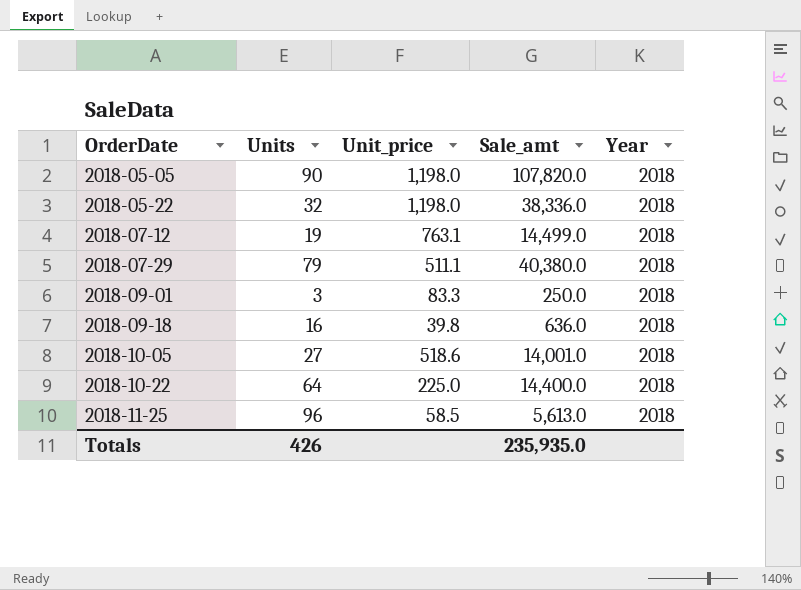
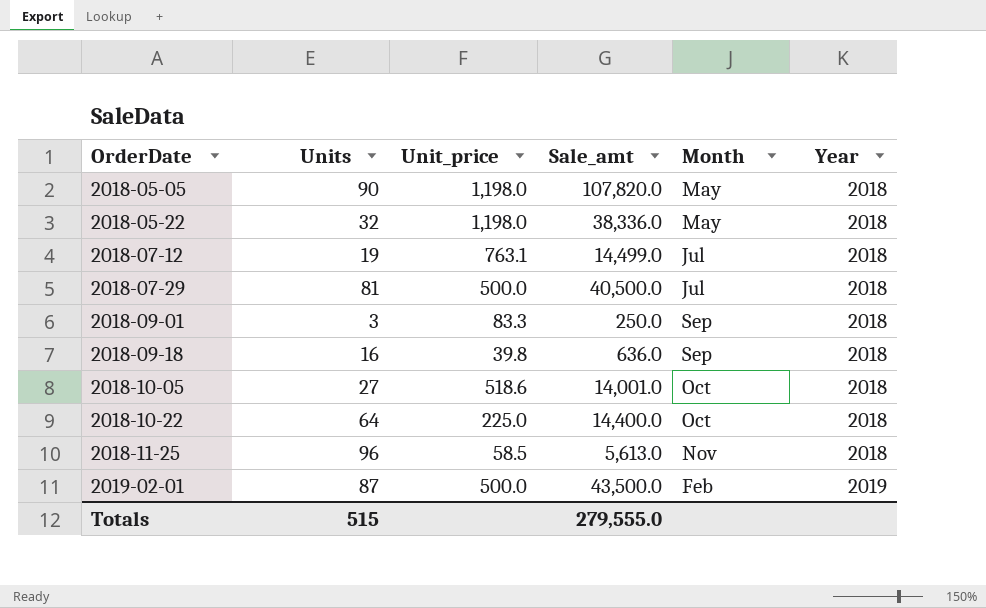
column Month | position: none -> 5
2018-07-29 | Units: 79 -> 81
2018-07-29 | Unit_price: 511.1 -> 500.0
2018-07-29 | Sale_amt: 40,380.0 -> 40,500.0
row 2019-02-01: none -> 87 | 500.0 | 43,500.0 | Feb | 2019
Totals | Units: 426 -> 515
Totals | Sale_amt: 235,935.0 -> 279,555.0

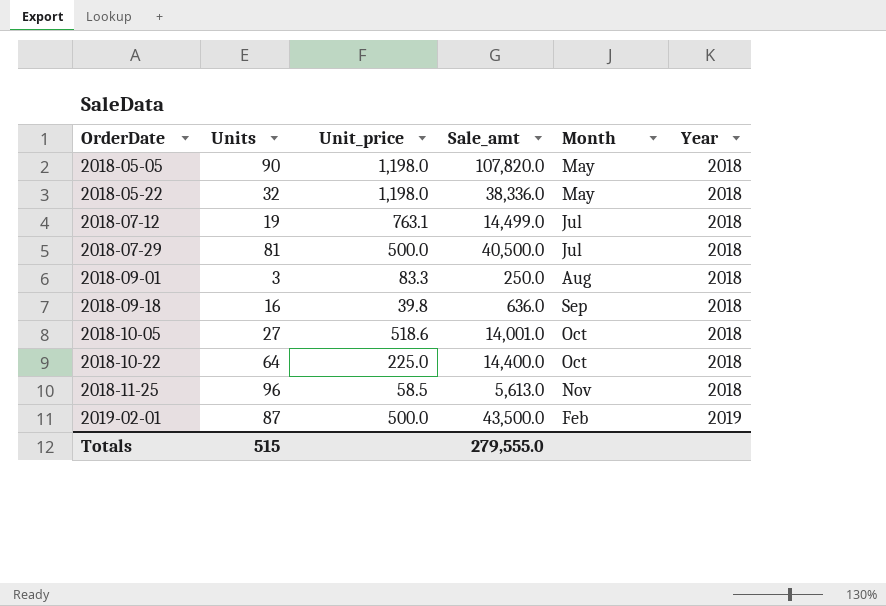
2018-09-01 | Month: Sep -> Aug

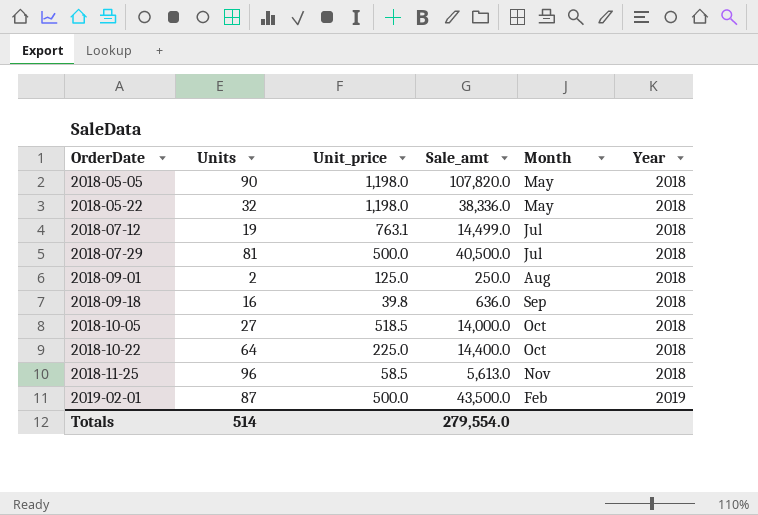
2018-09-01 | Units: 3 -> 2
2018-09-01 | Unit_price: 83.3 -> 125.0
2018-10-05 | Unit_price: 518.6 -> 518.5
2018-10-05 | Sale_amt: 14,001.0 -> 14,000.0
Totals | Units: 515 -> 514
Totals | Sale_amt: 279,555.0 -> 279,554.0

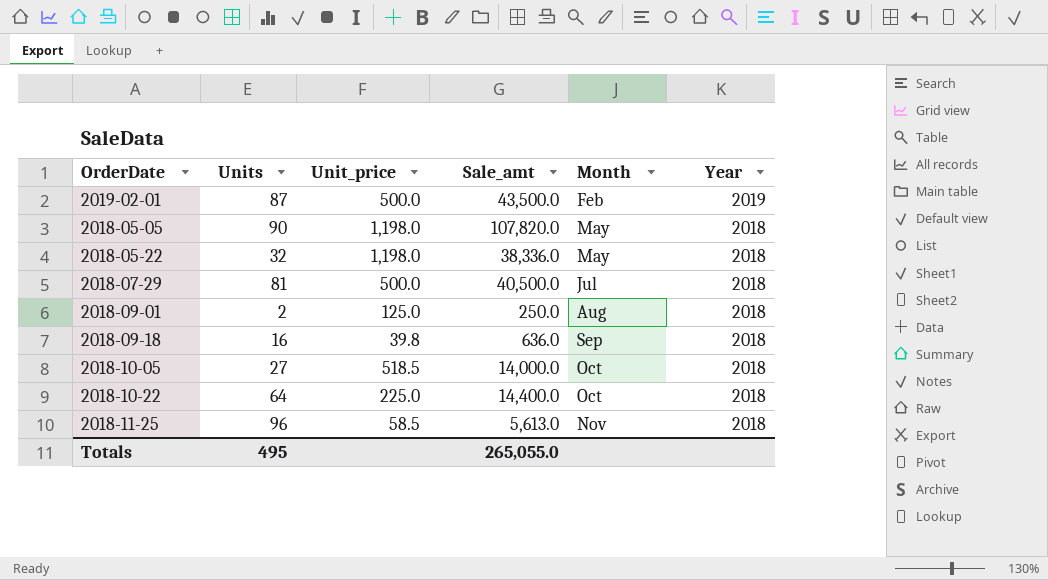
row order: OrderDate ascending -> Month ascending
row 2018-07-12: 19 | 763.1 | 14,499.0 | Jul | 2018 -> none
Totals | Units: 514 -> 495
Totals | Sale_amt: 279,554.0 -> 265,055.0

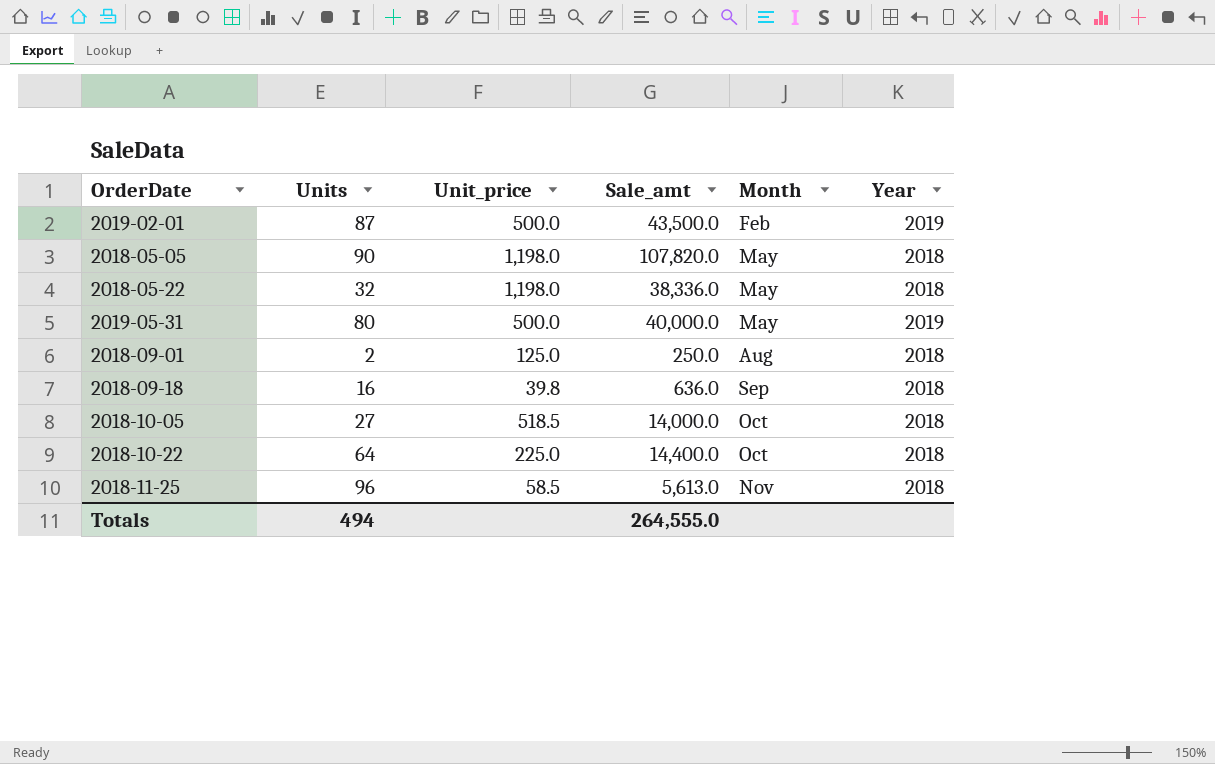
row 2018-07-29: 81 | 500.0 | 40,500.0 | Jul | 2018 -> none
row 2019-05-31: none -> 80 | 500.0 | 40,000.0 | May | 2019
Totals | Units: 495 -> 494
Totals | Sale_amt: 265,055.0 -> 264,555.0

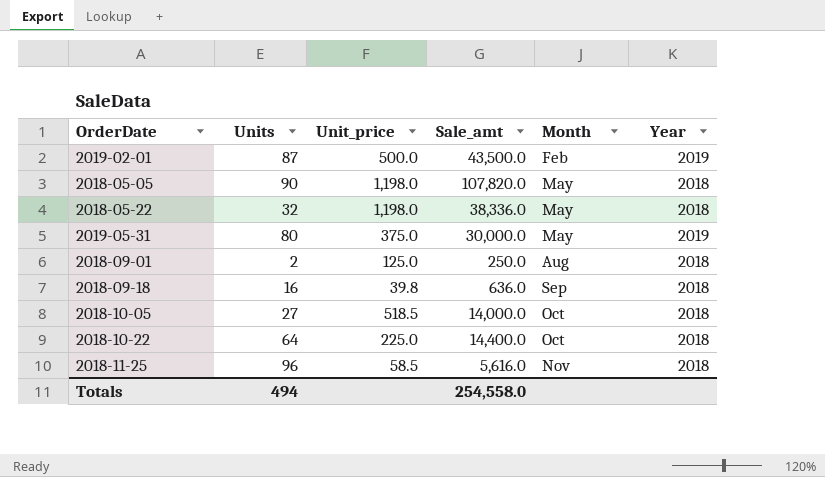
2019-05-31 | Unit_price: 500.0 -> 375.0
2019-05-31 | Sale_amt: 40,000.0 -> 30,000.0
2018-11-25 | Sale_amt: 5,613.0 -> 5,616.0
Totals | Sale_amt: 264,555.0 -> 254,558.0

